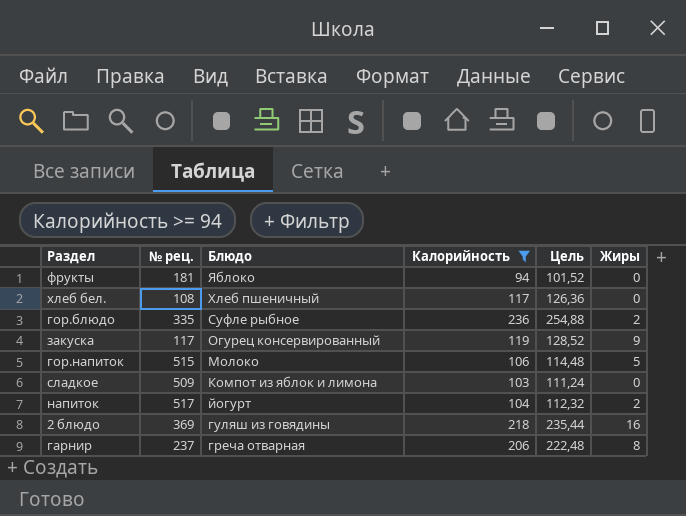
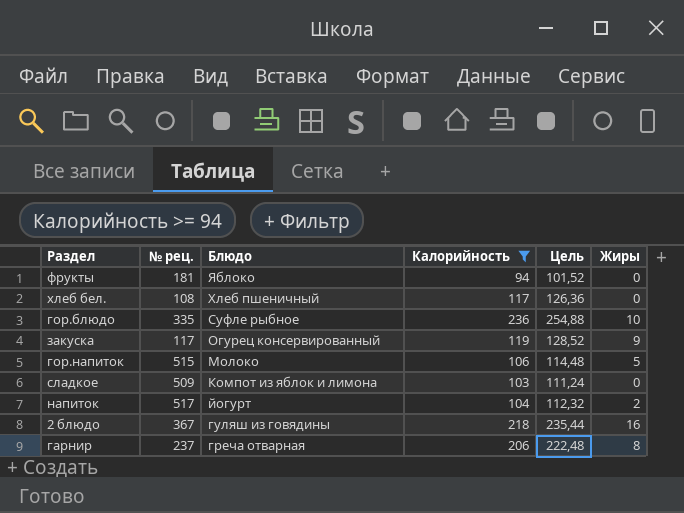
гор.блюдо | Жиры: 2 -> 10
2 блюдо | № рец.: 369 -> 367

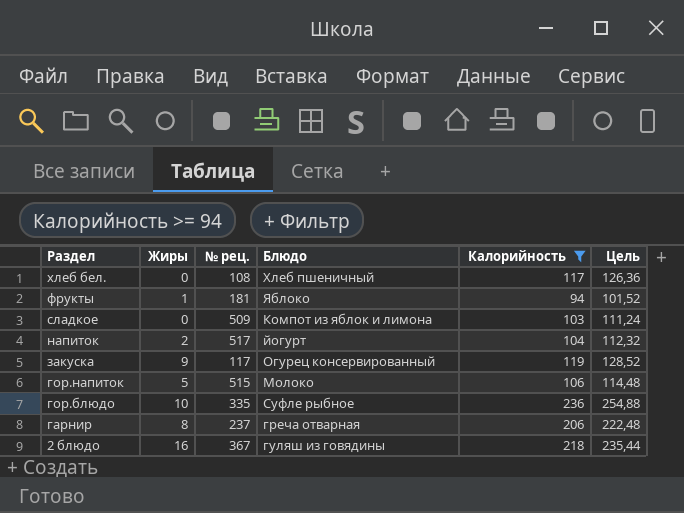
row order: Блюдо descending -> Раздел descending
column Жиры | position: 6 -> 2
фрукты | Жиры: 0 -> 1

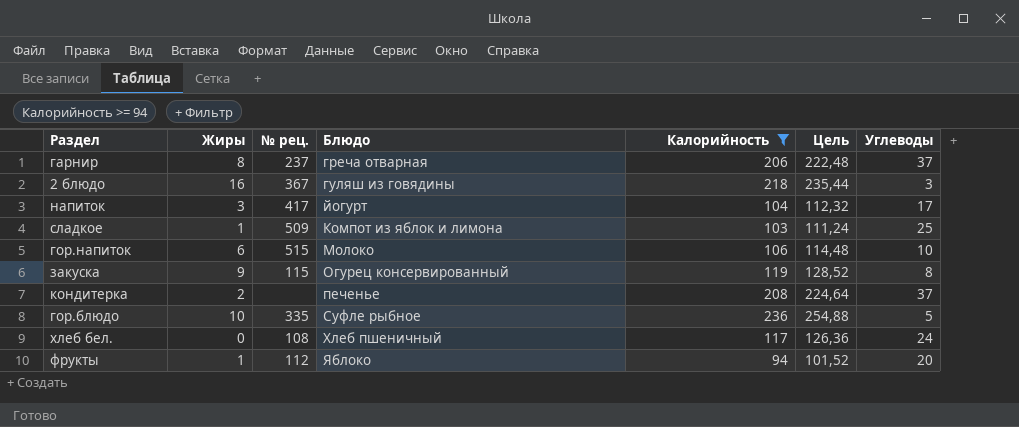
row order: Раздел descending -> Блюдо ascending
column Углеводы | position: none -> 7
напиток | Жиры: 2 -> 3
напиток | № рец.: 517 -> 417
сладкое | Жиры: 0 -> 1
гор.напиток | Жиры: 5 -> 6
закуска | № рец.: 117 -> 115
row кондитерка: none -> 2 | none | печенье | 208 | 224,64 | 37
фрукты | № рец.: 181 -> 112

